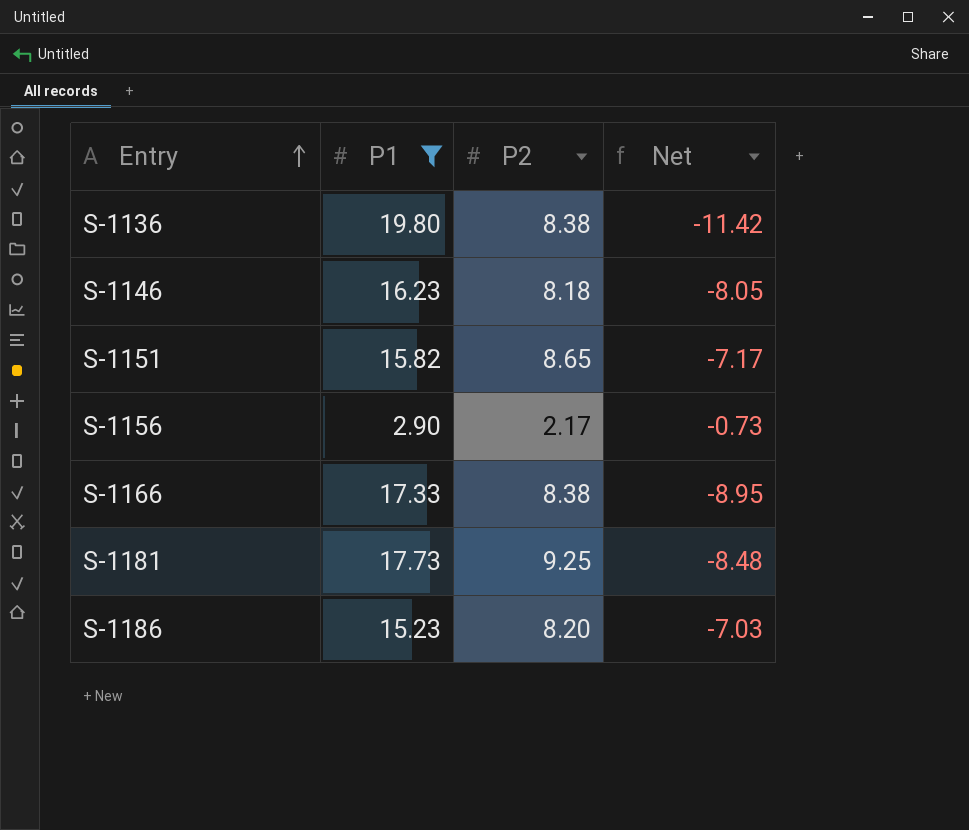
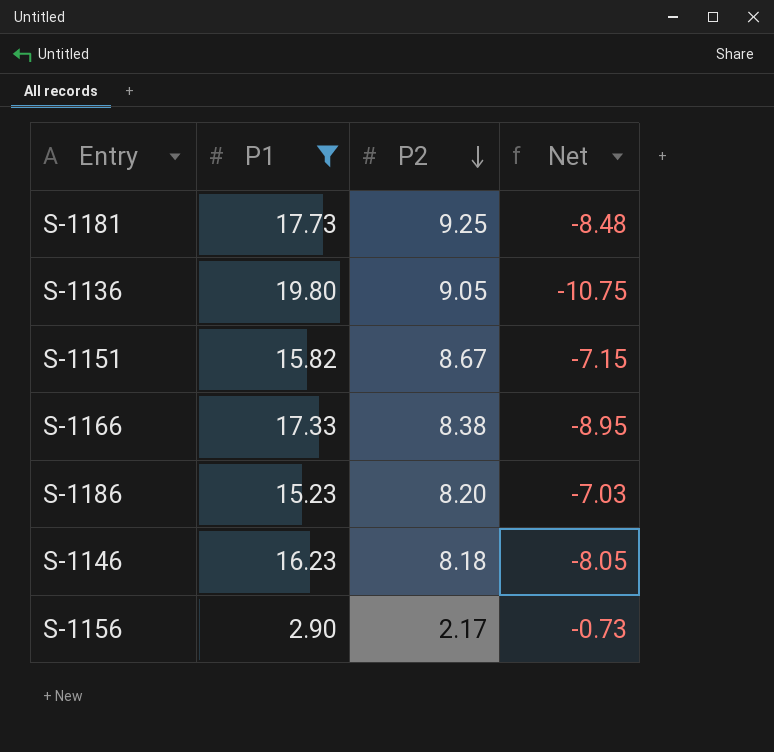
row order: Entry ascending -> P2 descending
S-1136 | P2: 8.38 -> 9.05
S-1136 | Net: -11.42 -> -10.75
S-1151 | P2: 8.65 -> 8.67
S-1151 | Net: -7.17 -> -7.15

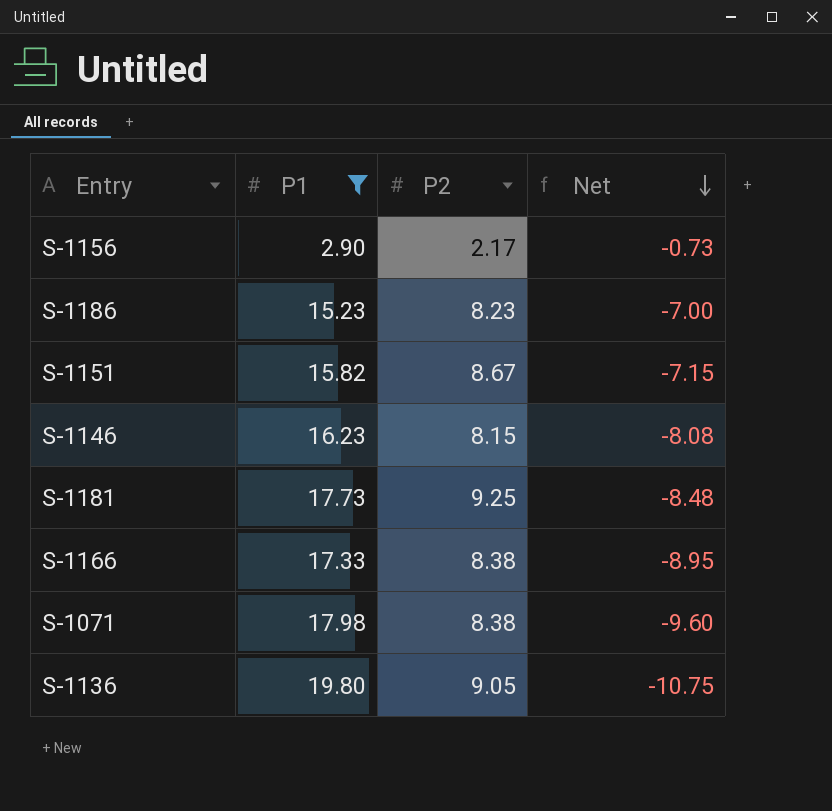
row order: P2 descending -> Net descending
S-1186 | P2: 8.20 -> 8.23
S-1186 | Net: -7.03 -> -7.00
S-1146 | P2: 8.18 -> 8.15
S-1146 | Net: -8.05 -> -8.08
row S-1071: none -> 17.98 | 8.38 | -9.60

